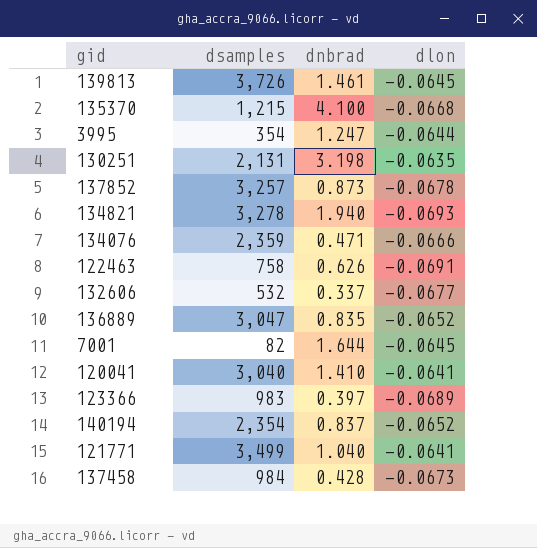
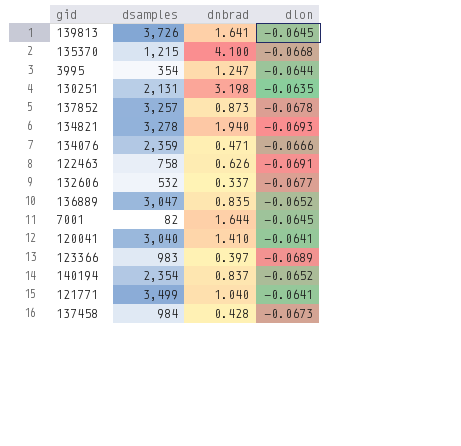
139813 | dnbrad: 1.461 -> 1.641

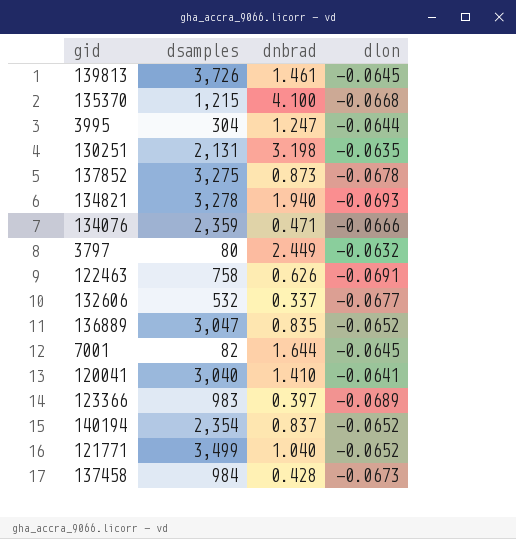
139813 | dnbrad: 1.641 -> 1.461
3995 | dsamples: 354 -> 304
137852 | dsamples: 3,257 -> 3,275
row 3797: none -> 80 | 2.449 | -0.0632
121771 | dlon: -0.0641 -> -0.0652

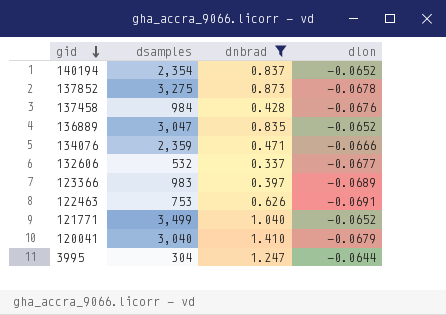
filter: none -> dnbrad <= 1.410
row order: none -> gid descending
137458 | dlon: -0.0673 -> -0.0676
122463 | dsamples: 758 -> 753
120041 | dlon: -0.0641 -> -0.0679

